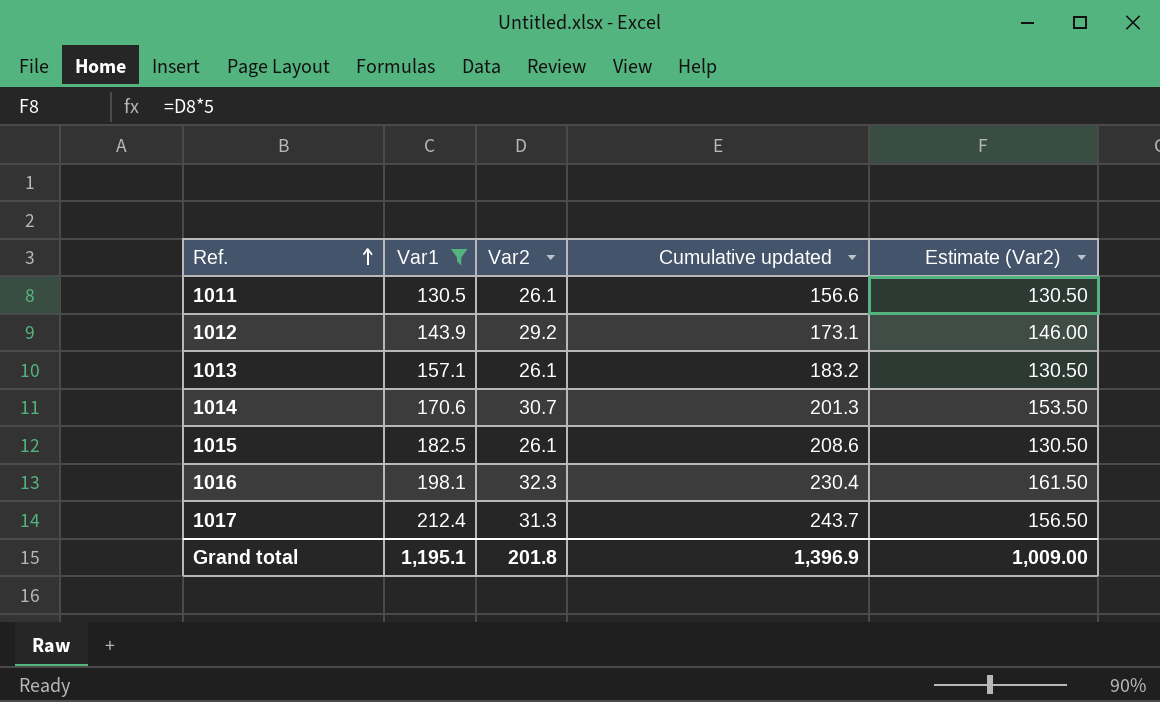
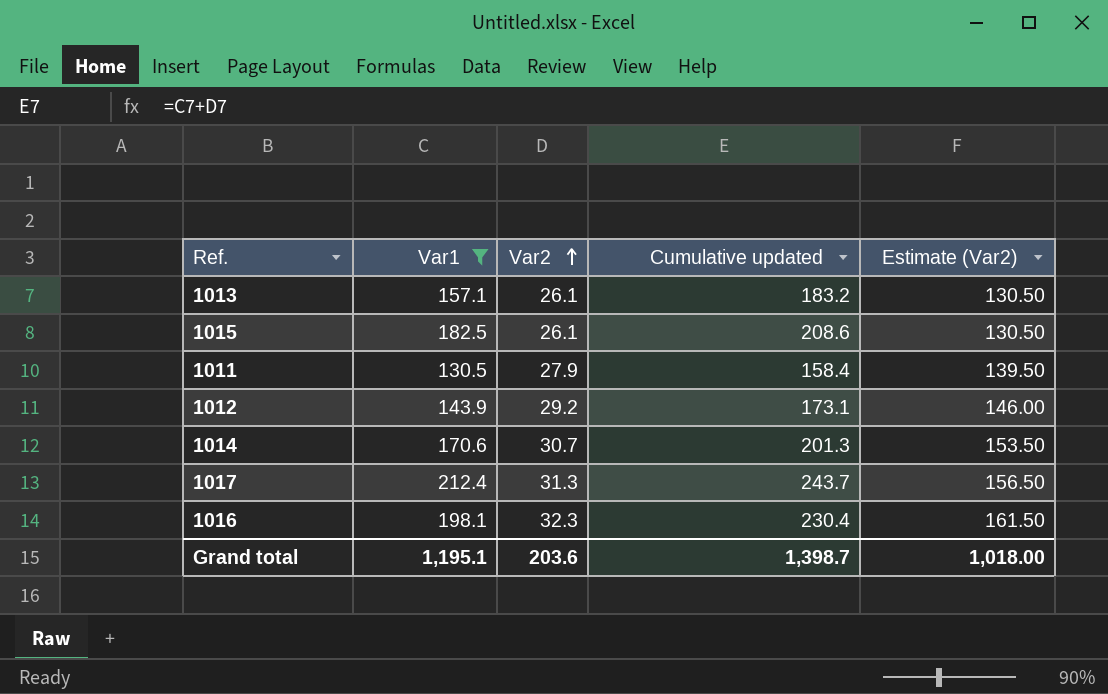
row order: Ref. ascending -> Var2 ascending
1011 | Var2: 26.1 -> 27.9
1011 | Cumulative updated: 156.6 -> 158.4
1011 | Estimate (Var2): 130.50 -> 139.50
Grand total | Var2: 201.8 -> 203.6
Grand total | Cumulative updated: 1,396.9 -> 1,398.7
Grand total | Estimate (Var2): 1,009.00 -> 1,018.00

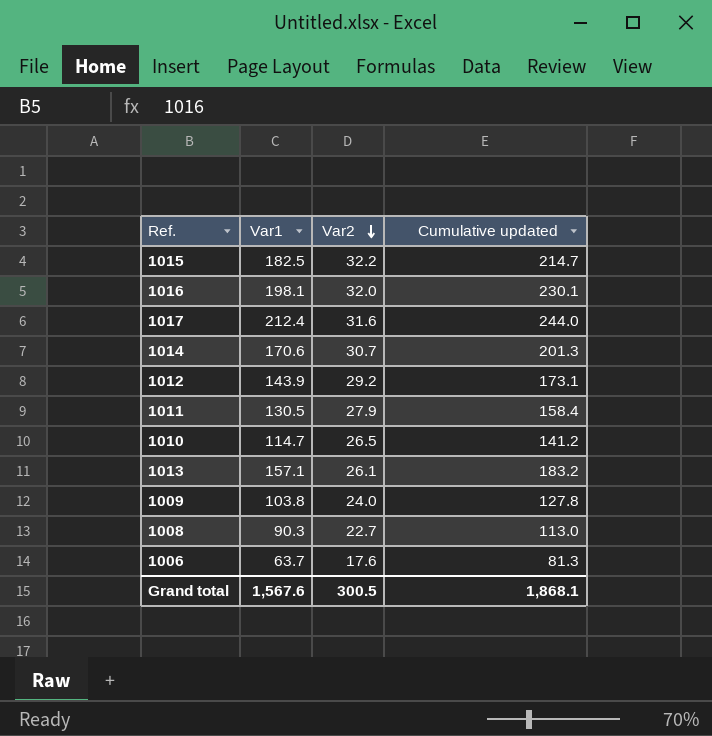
filter: Var1 >= 130.5 -> none
row order: Var2 ascending -> Var2 descending
column Estimate (Var2) | formula: [Var2] * 5 -> none
1015 | Var2: 26.1 -> 32.2
1015 | Cumulative updated: 208.6 -> 214.7
1016 | Var2: 32.3 -> 32.0
1016 | Cumulative updated: 230.4 -> 230.1
1017 | Var2: 31.3 -> 31.6
1017 | Cumulative updated: 243.7 -> 244.0
Grand total | Var1: 1,195.1 -> 1,567.6
Grand total | Var2: 203.6 -> 300.5
Grand total | Cumulative updated: 1,398.7 -> 1,868.1

